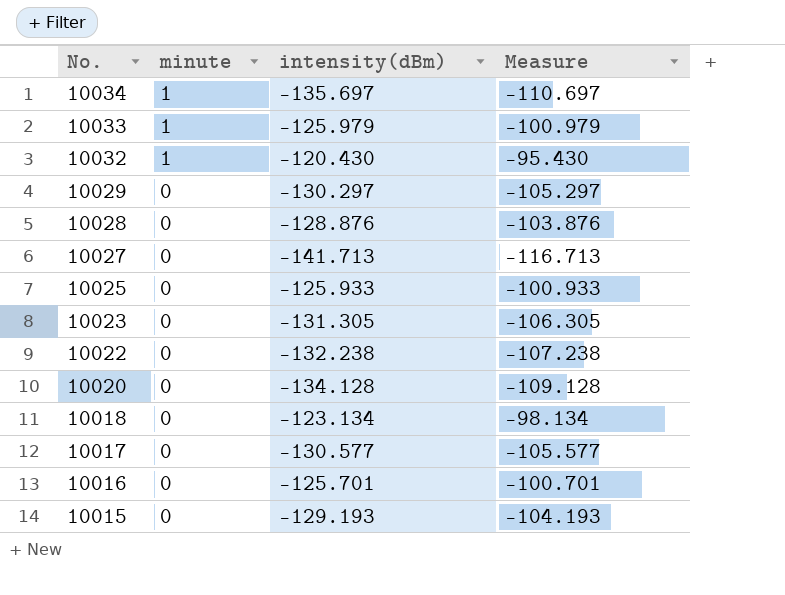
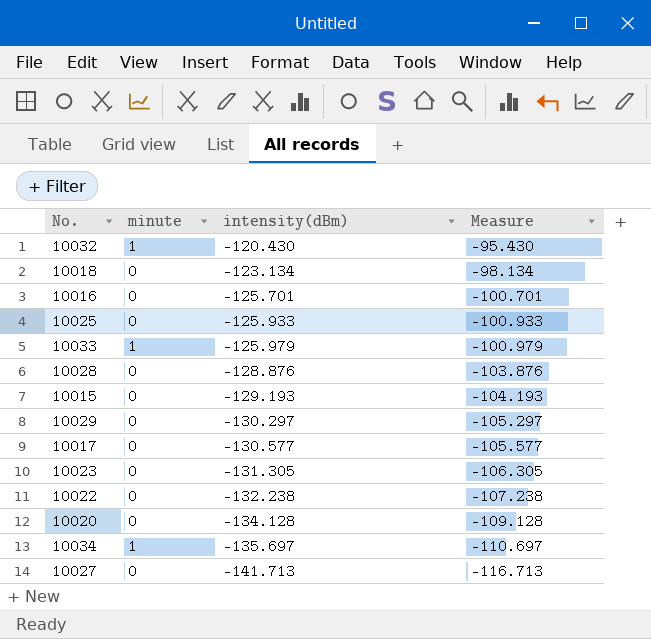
row order: No. descending -> intensity(dBm) descending

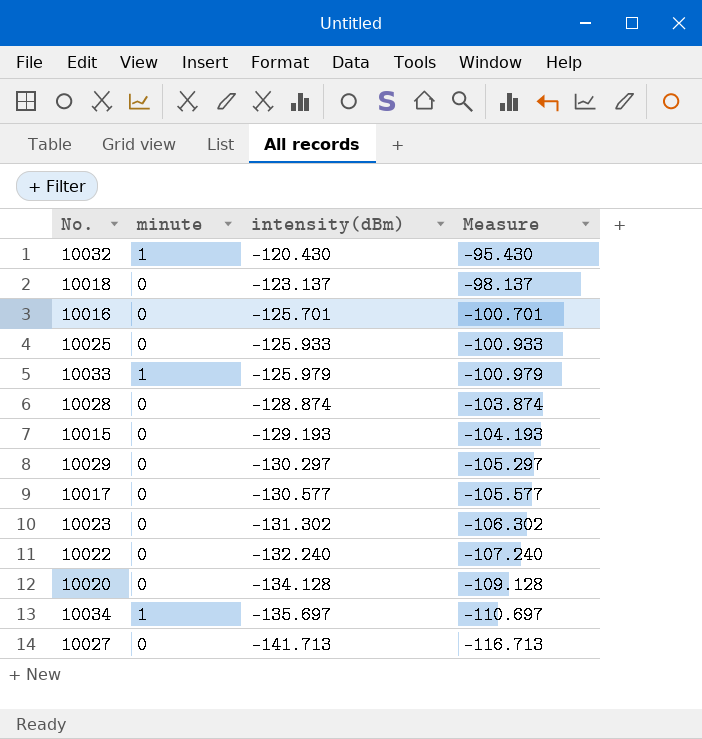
10018 | intensity(dBm): -123.134 -> -123.137
10018 | Measure: -98.134 -> -98.137
10028 | intensity(dBm): -128.876 -> -128.874
10028 | Measure: -103.876 -> -103.874
10023 | intensity(dBm): -131.305 -> -131.302
10023 | Measure: -106.305 -> -106.302
10022 | intensity(dBm): -132.238 -> -132.240
10022 | Measure: -107.238 -> -107.240

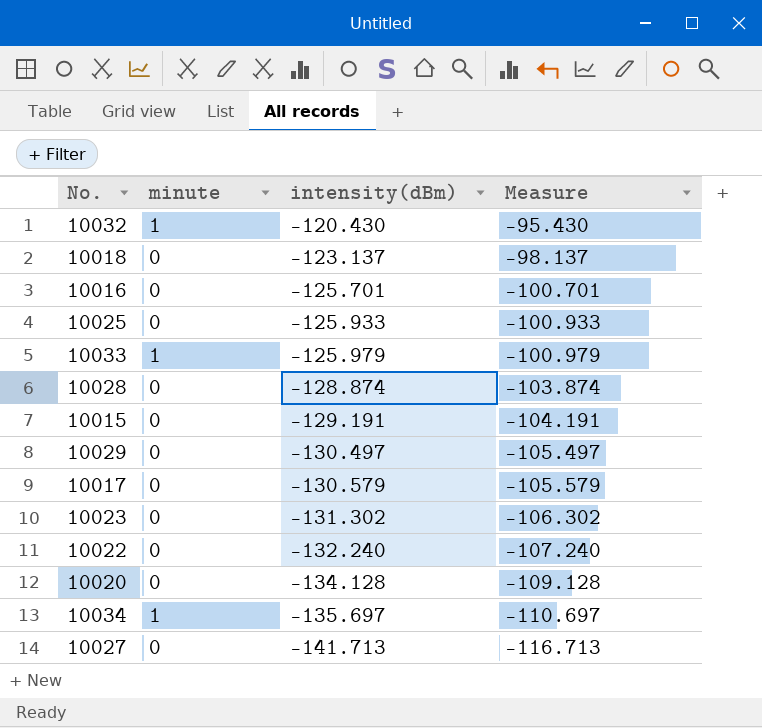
10015 | intensity(dBm): -129.193 -> -129.191
10015 | Measure: -104.193 -> -104.191
10029 | intensity(dBm): -130.297 -> -130.497
10029 | Measure: -105.297 -> -105.497
10017 | intensity(dBm): -130.577 -> -130.579
10017 | Measure: -105.577 -> -105.579

